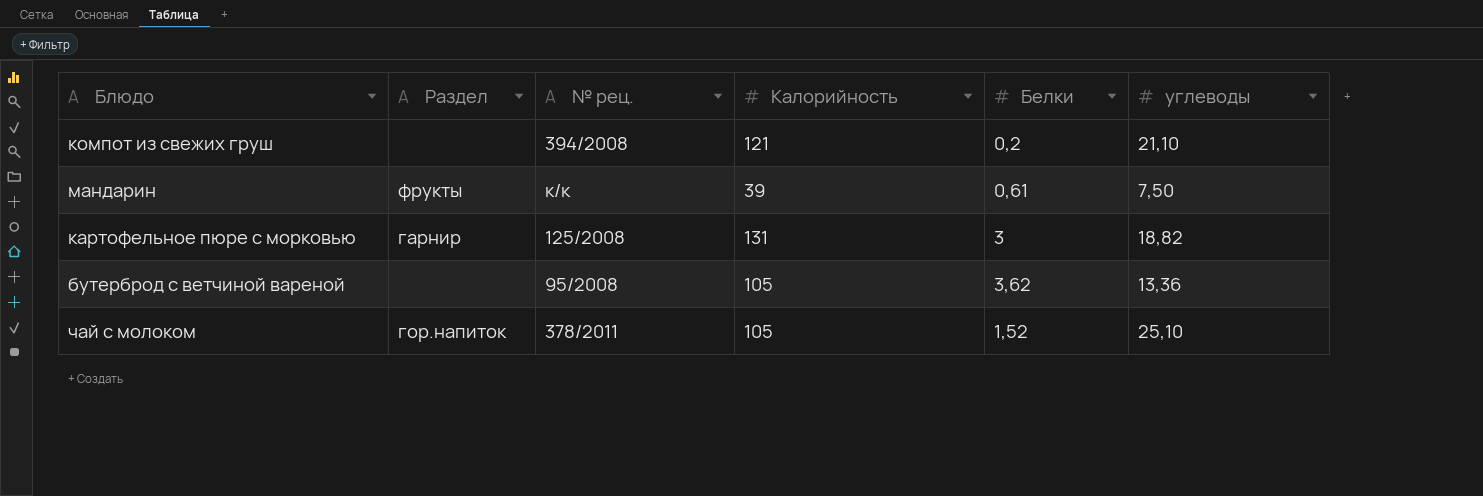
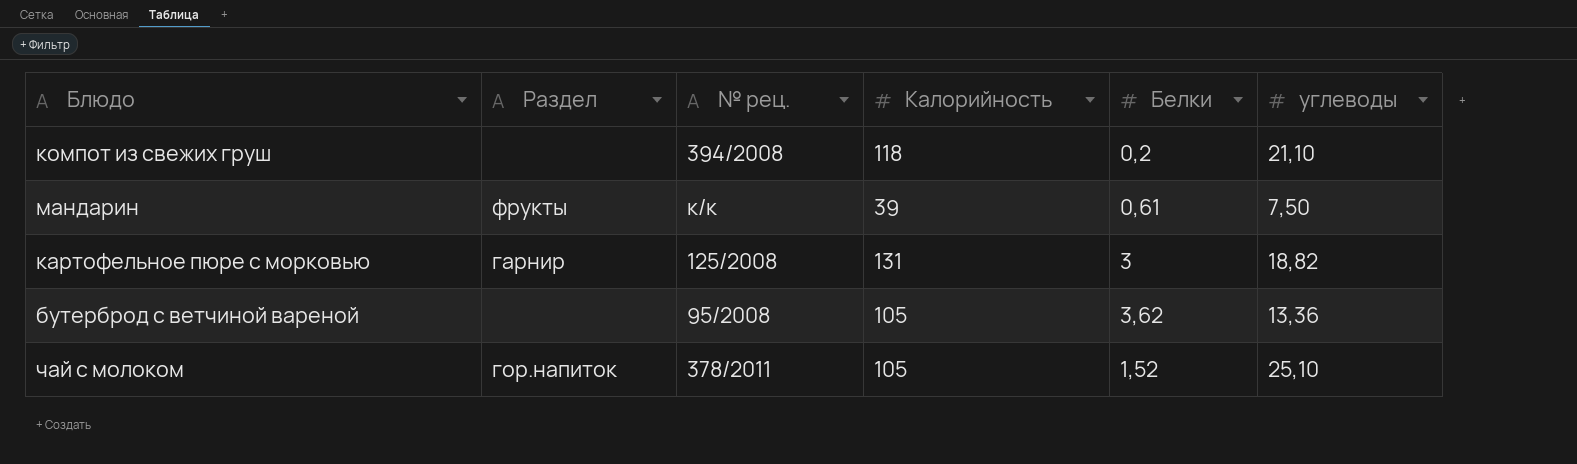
компот из свежих груш | Калорийность: 121 -> 118

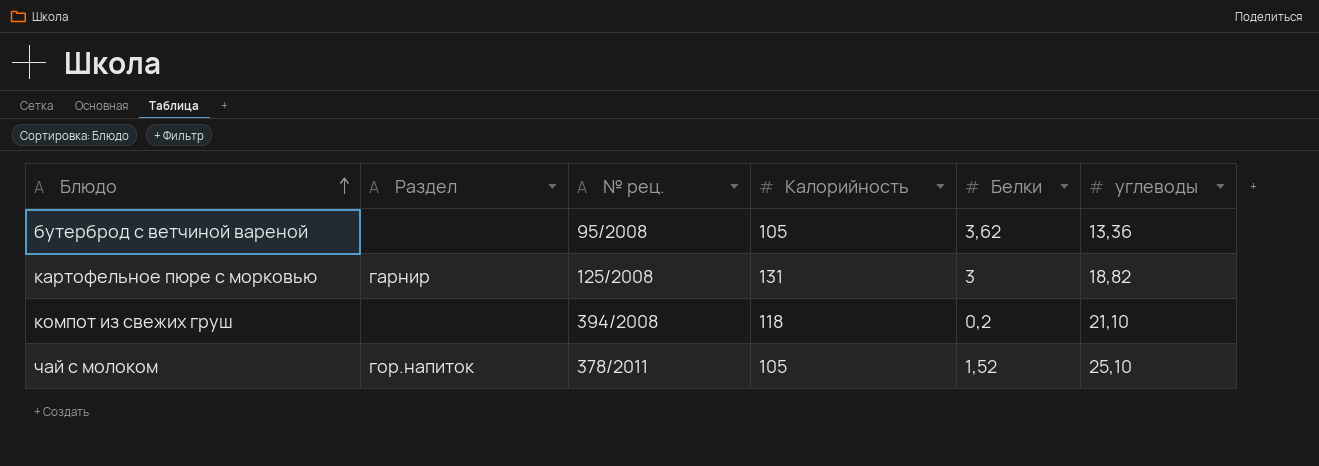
row order: none -> Блюдо ascending
row мандарин: фрукты | к/к | 39 | 0,61 | 7,50 -> none

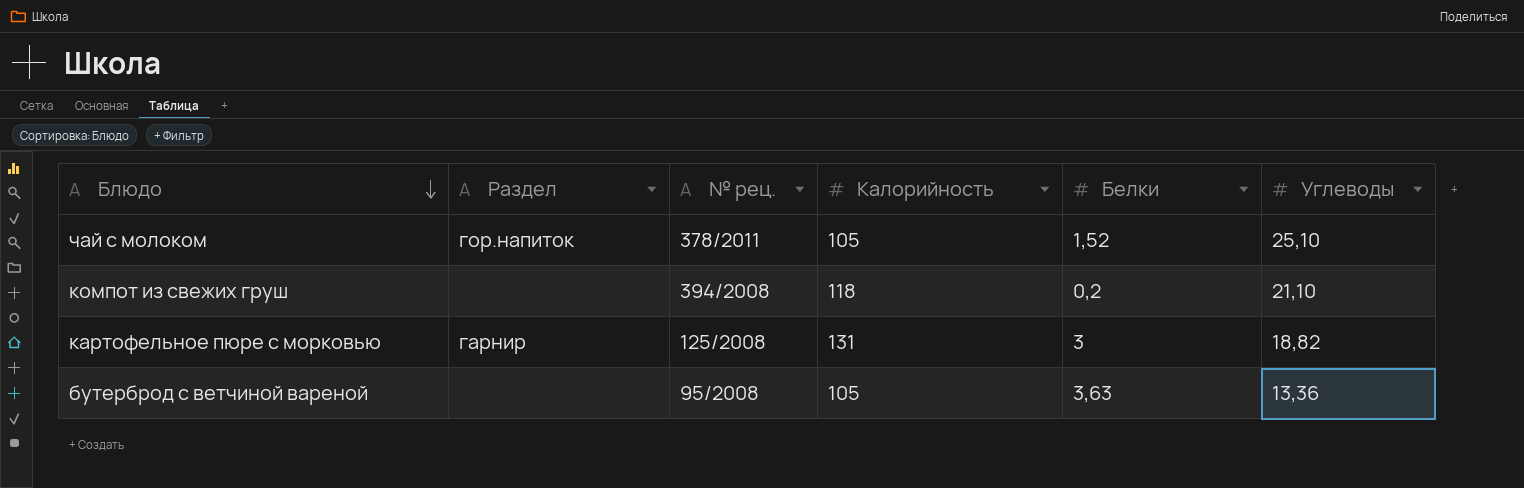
row order: Блюдо ascending -> Блюдо descending
column name: углеводы -> Углеводы
бутерброд с ветчиной вареной | Белки: 3,62 -> 3,63

